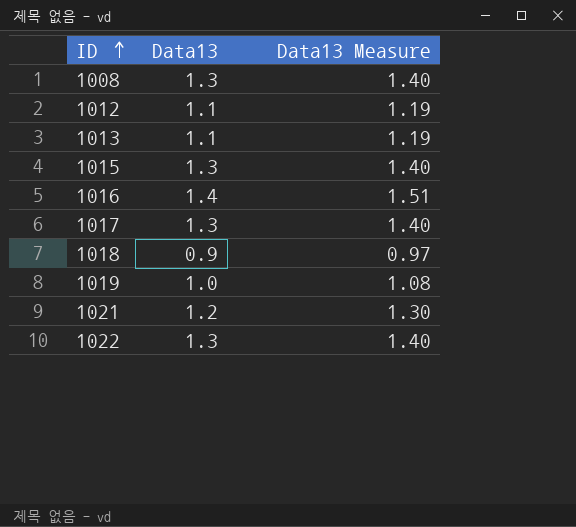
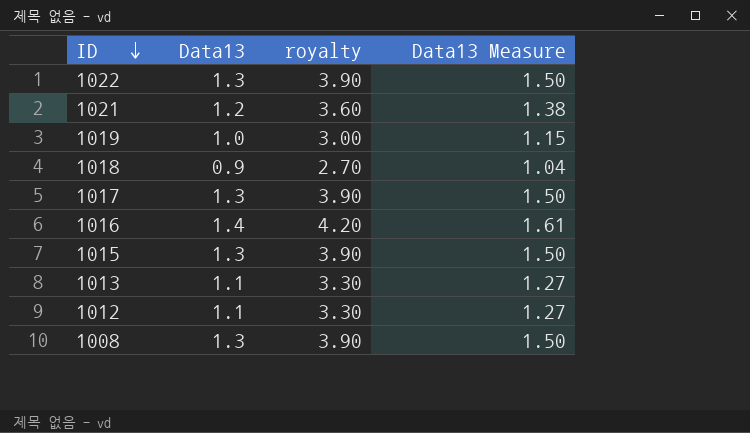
row order: ID ascending -> ID descending
column royalty | formula: none -> [Data13] * 3
column Data13 Measure | formula: [Data13] * 1.08 -> [Data13] * 1.15

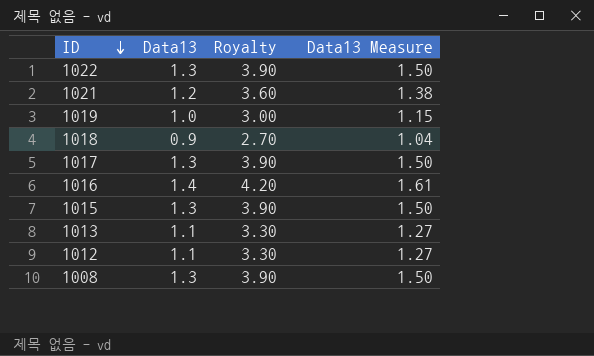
column name: royalty -> Royalty

